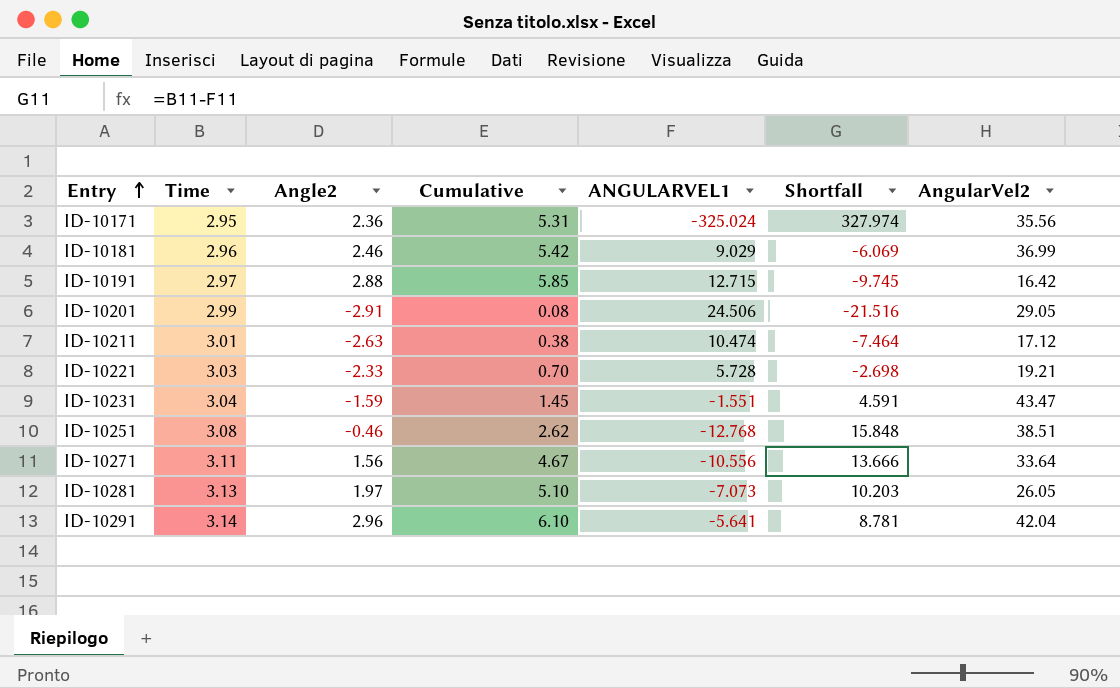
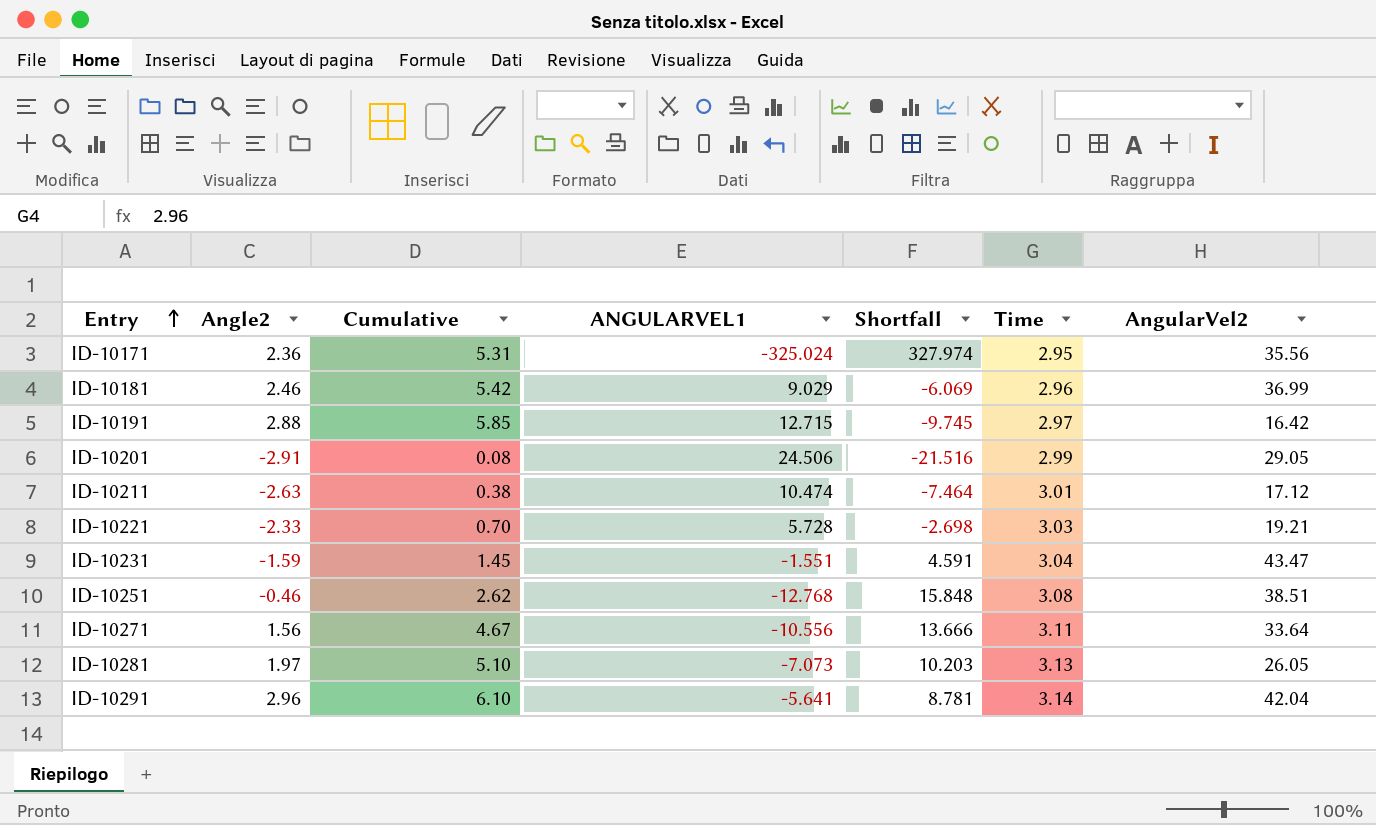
column Time | position: 2 -> 6

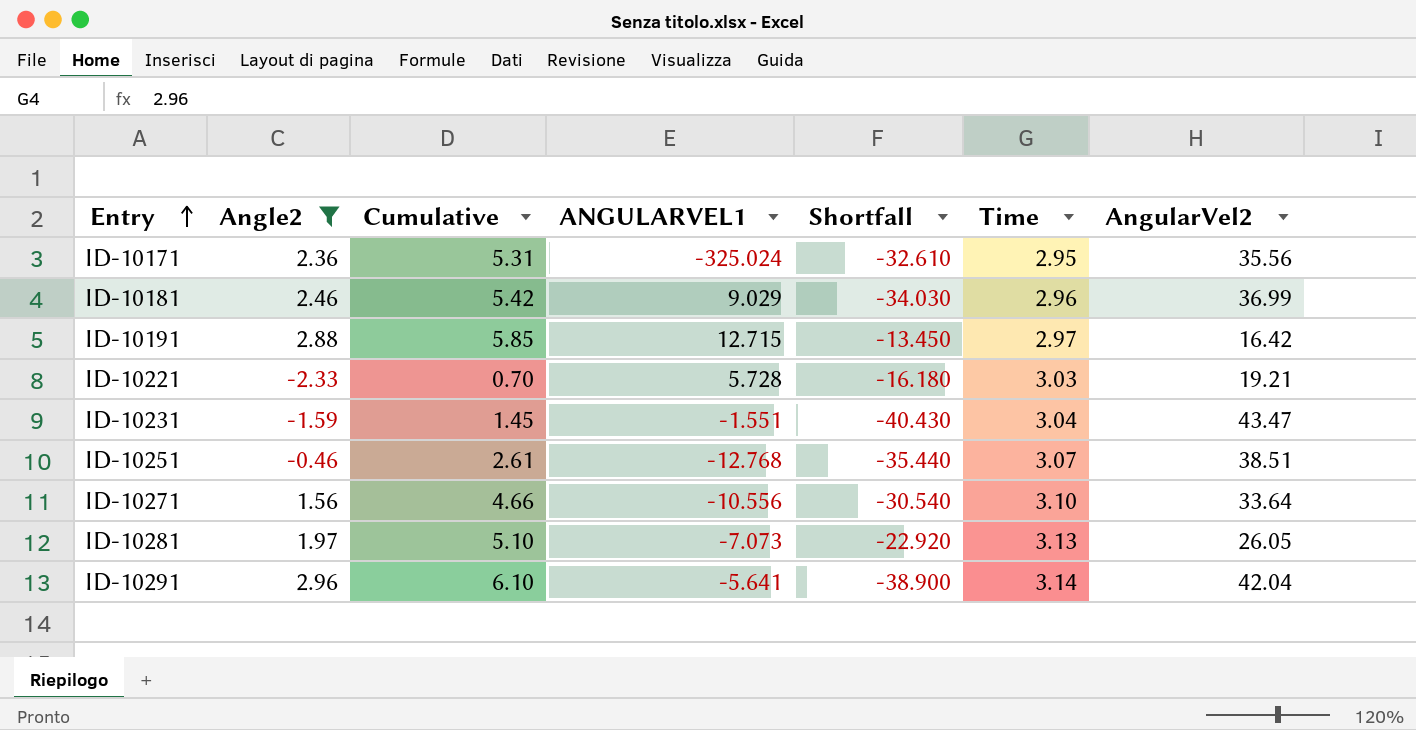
filter: none -> Angle2 >= -2.33
column Shortfall | formula: [Time] - [ANGULARVEL1] -> [Time] - [AngularVel2]
ID-10251 | Cumulative: 2.62 -> 2.61
ID-10251 | Time: 3.08 -> 3.07
ID-10271 | Cumulative: 4.67 -> 4.66
ID-10271 | Time: 3.11 -> 3.10

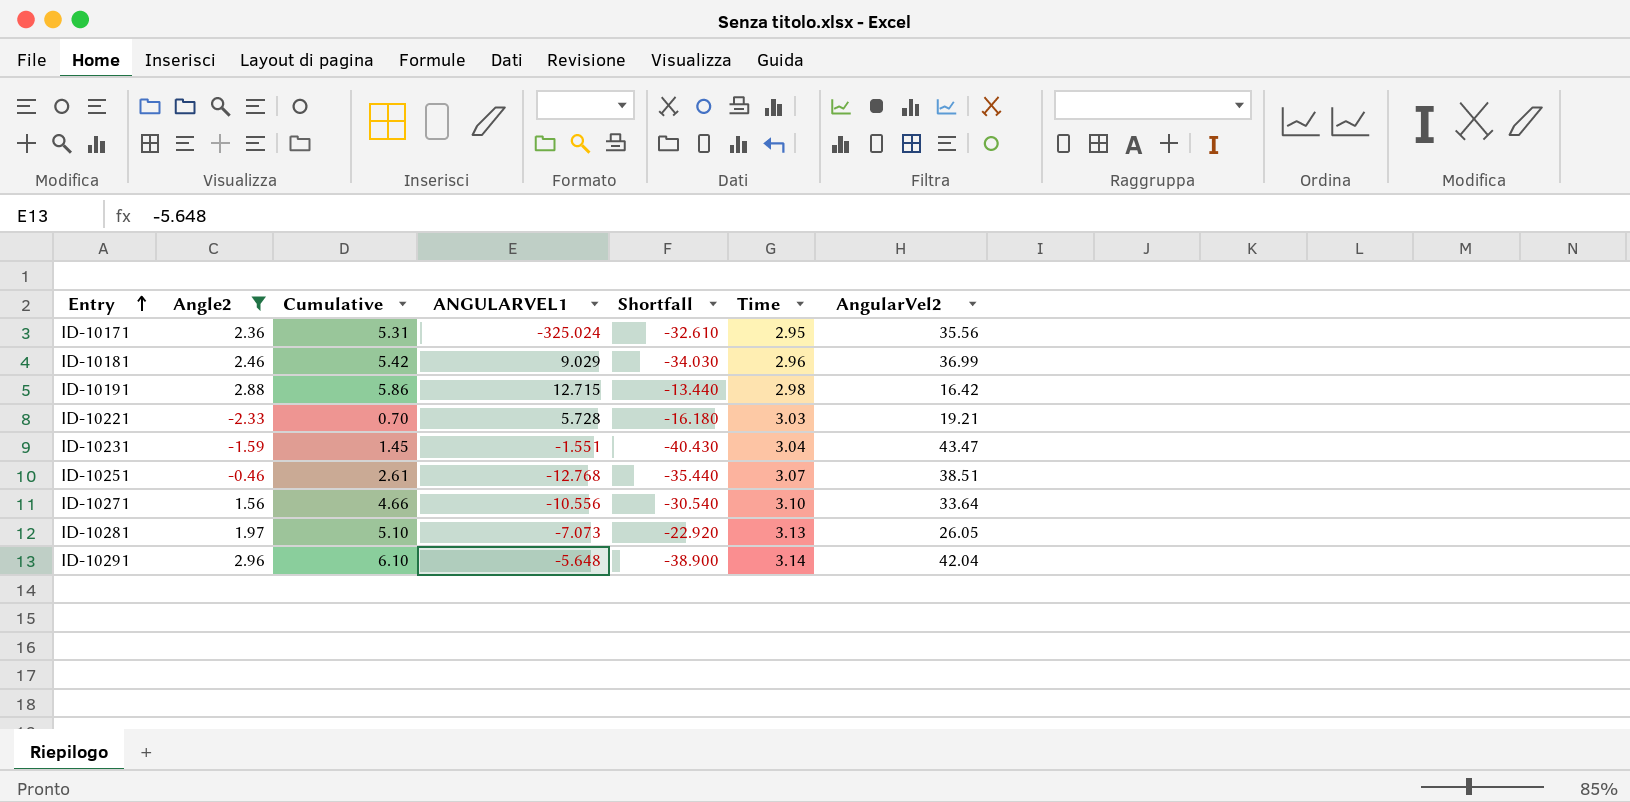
ID-10191 | Cumulative: 5.85 -> 5.86
ID-10191 | Shortfall: -13.450 -> -13.440
ID-10191 | Time: 2.97 -> 2.98
ID-10291 | ANGULARVEL1: -5.641 -> -5.648

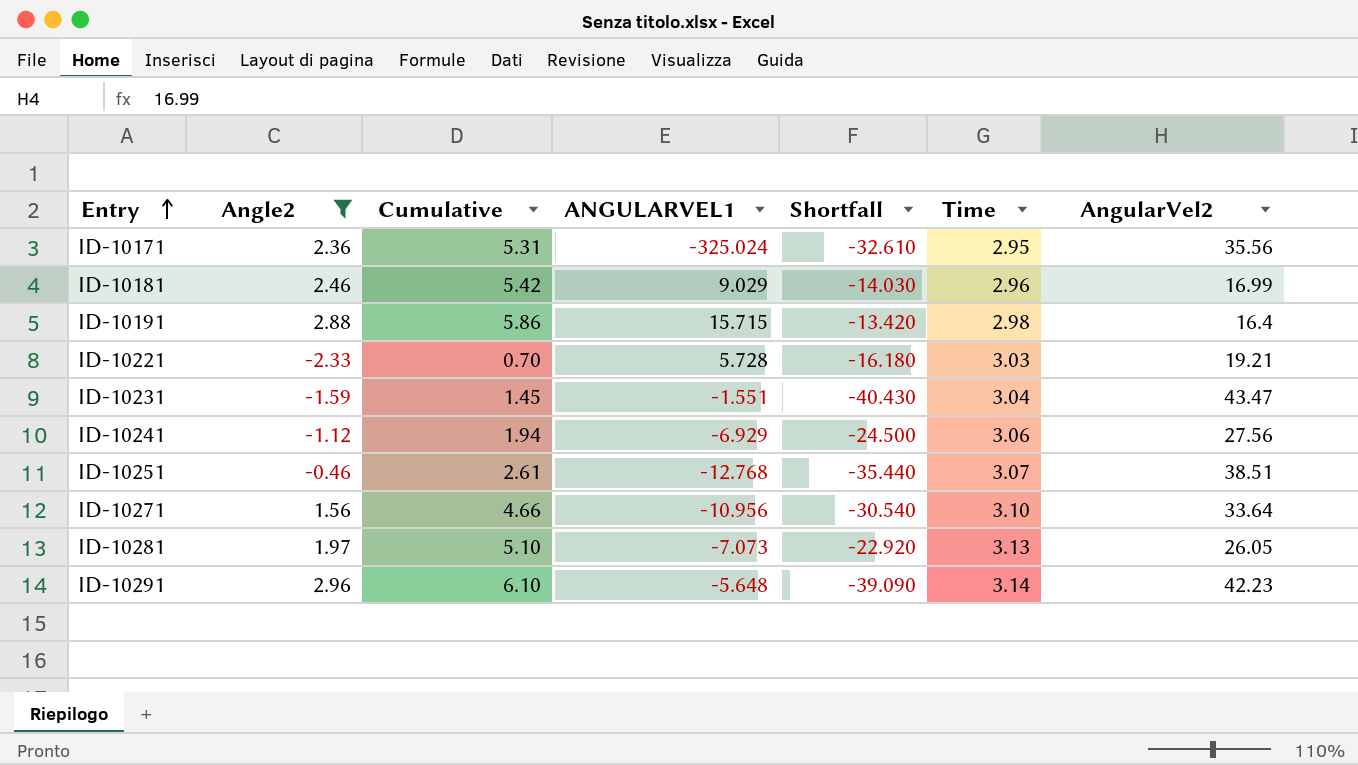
ID-10181 | Shortfall: -34.030 -> -14.030
ID-10181 | AngularVel2: 36.99 -> 16.99
ID-10191 | ANGULARVEL1: 12.715 -> 15.715
ID-10191 | Shortfall: -13.440 -> -13.420
ID-10191 | AngularVel2: 16.42 -> 16.4
row ID-10241: none -> -1.12 | 1.94 | -6.929 | -24.500 | 3.06 | 27.56
ID-10271 | ANGULARVEL1: -10.556 -> -10.956
ID-10291 | Shortfall: -38.900 -> -39.090
ID-10291 | AngularVel2: 42.04 -> 42.23

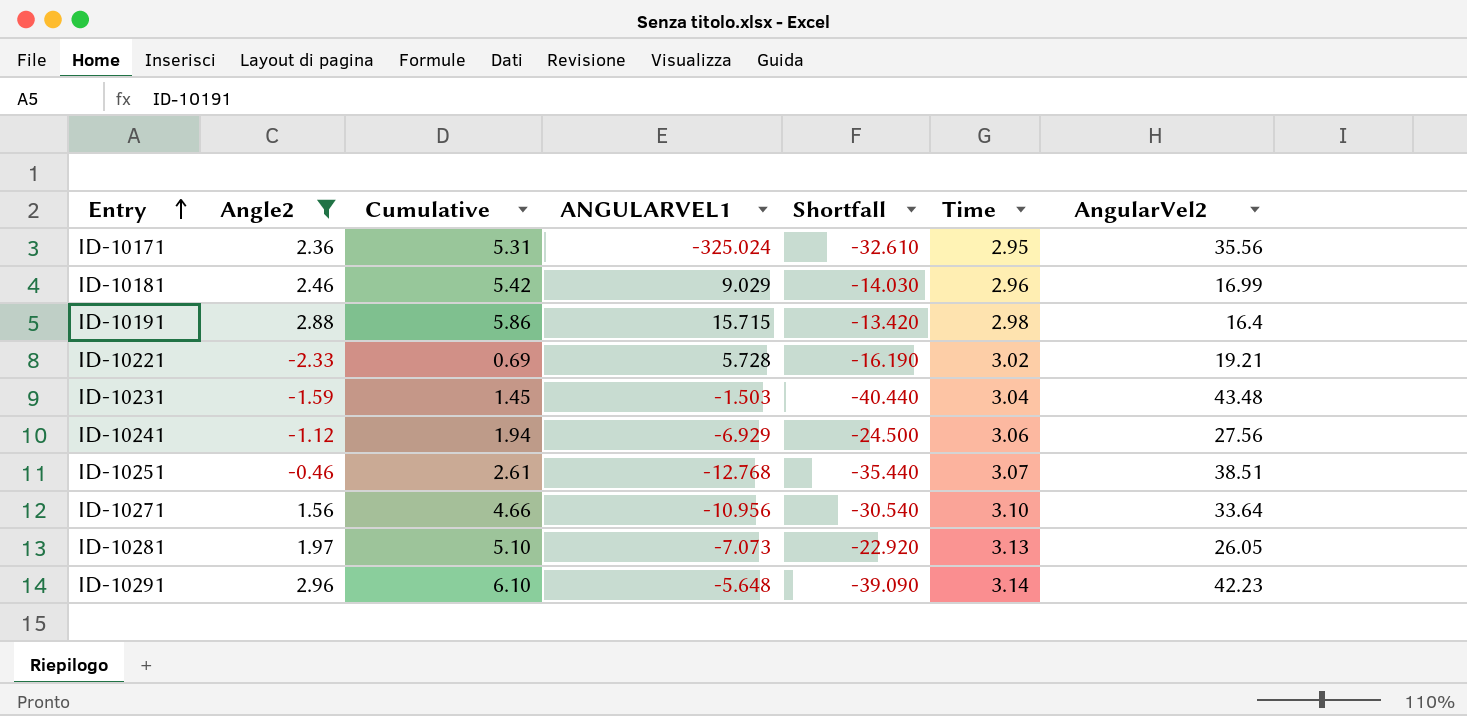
ID-10221 | Cumulative: 0.70 -> 0.69
ID-10221 | Shortfall: -16.180 -> -16.190
ID-10221 | Time: 3.03 -> 3.02
ID-10231 | ANGULARVEL1: -1.551 -> -1.503
ID-10231 | Shortfall: -40.430 -> -40.440
ID-10231 | AngularVel2: 43.47 -> 43.48

